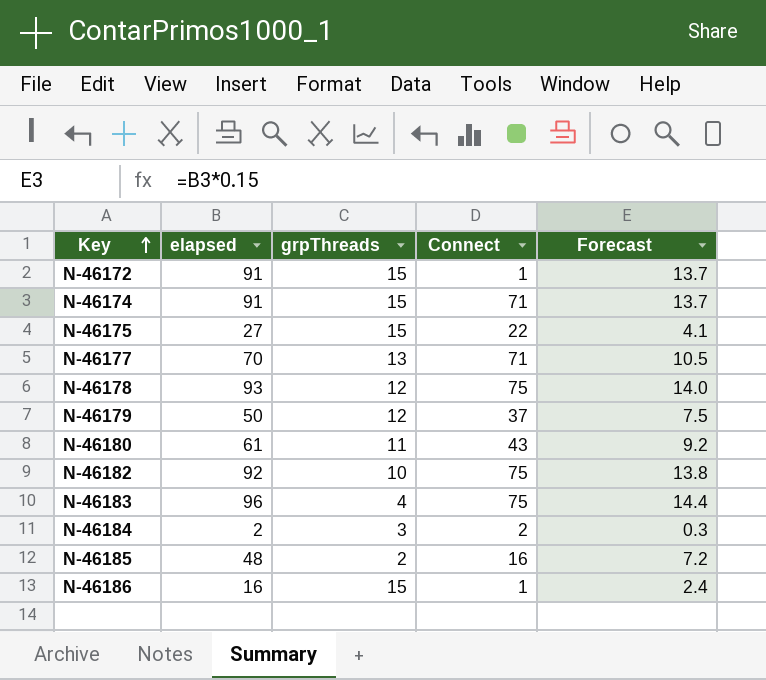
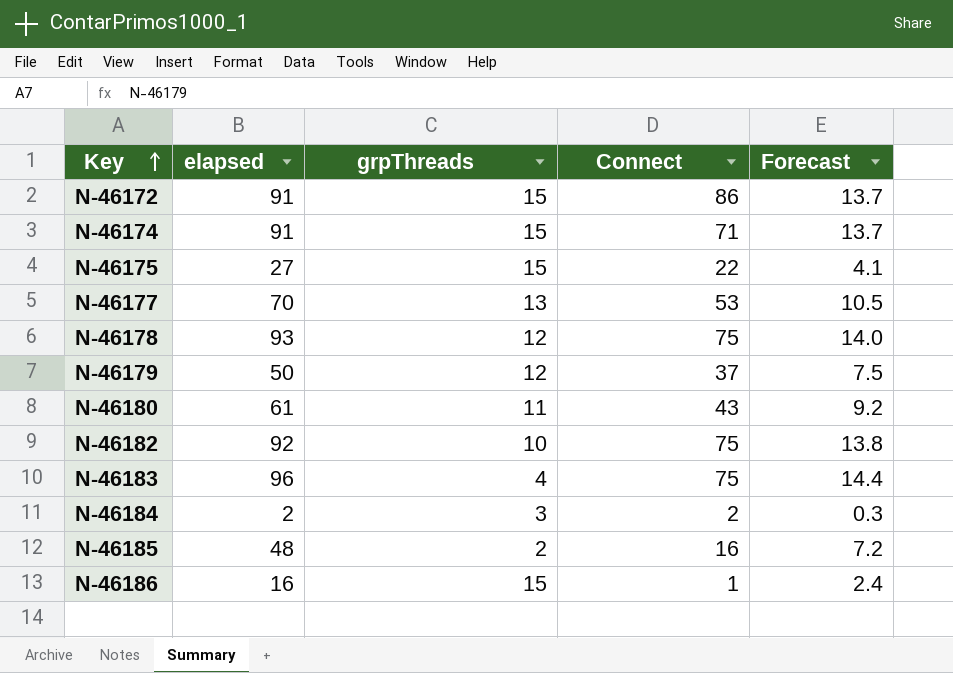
N-46172 | Connect: 1 -> 86
N-46177 | Connect: 71 -> 53

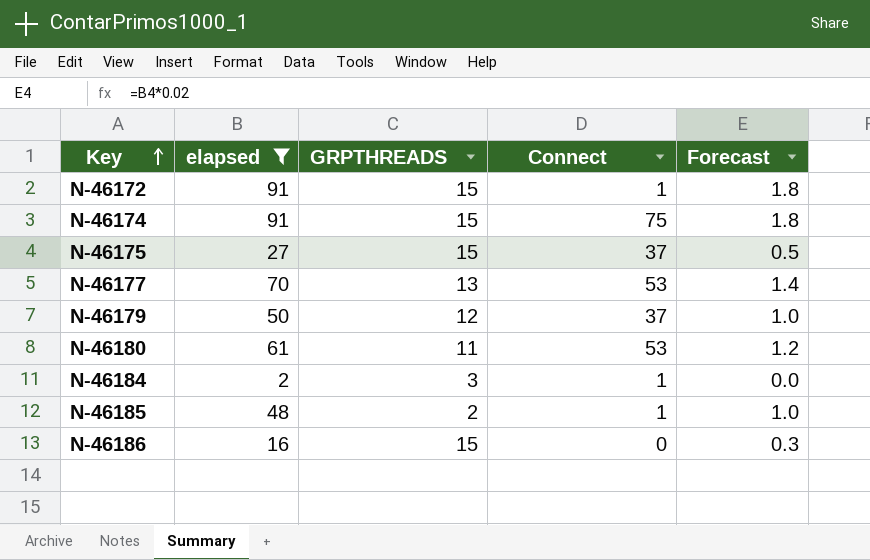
filter: none -> elapsed <= 91
column name: grpThreads -> GRPTHREADS
column Forecast | formula: [elapsed] * 0.15 -> [elapsed] * 0.02
N-46172 | Connect: 86 -> 1
N-46174 | Connect: 71 -> 75
N-46175 | Connect: 22 -> 37
N-46180 | Connect: 43 -> 53
N-46184 | Connect: 2 -> 1
N-46185 | Connect: 16 -> 1
N-46186 | Connect: 1 -> 0

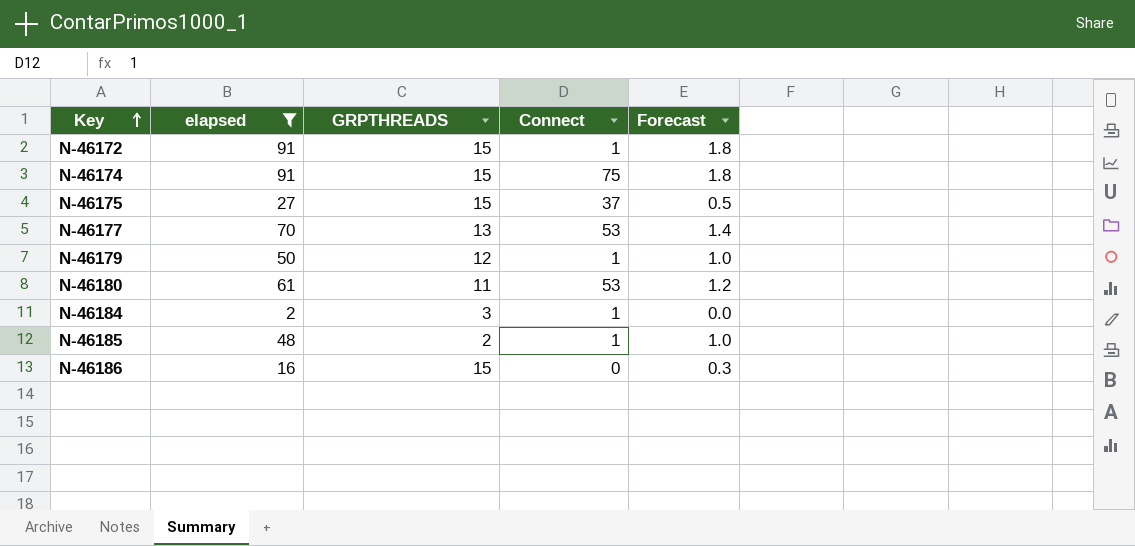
N-46179 | Connect: 37 -> 1

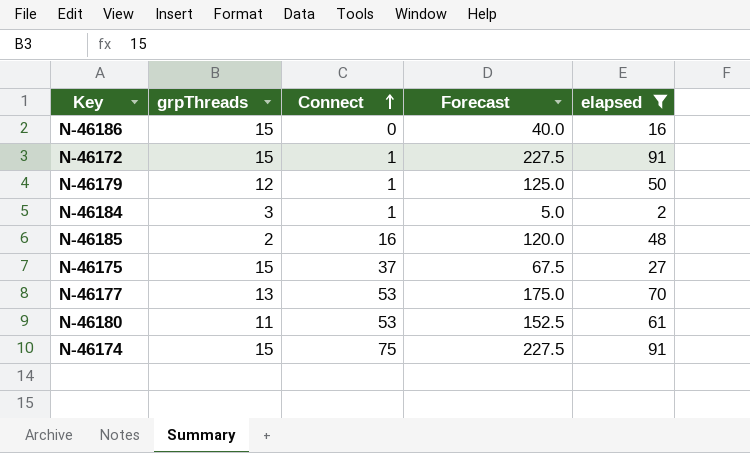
row order: Key ascending -> Connect ascending
column name: GRPTHREADS -> grpThreads
column Forecast | formula: [elapsed] * 0.02 -> [elapsed] * 2.5
column elapsed | position: 2 -> 5
N-46185 | Connect: 1 -> 16

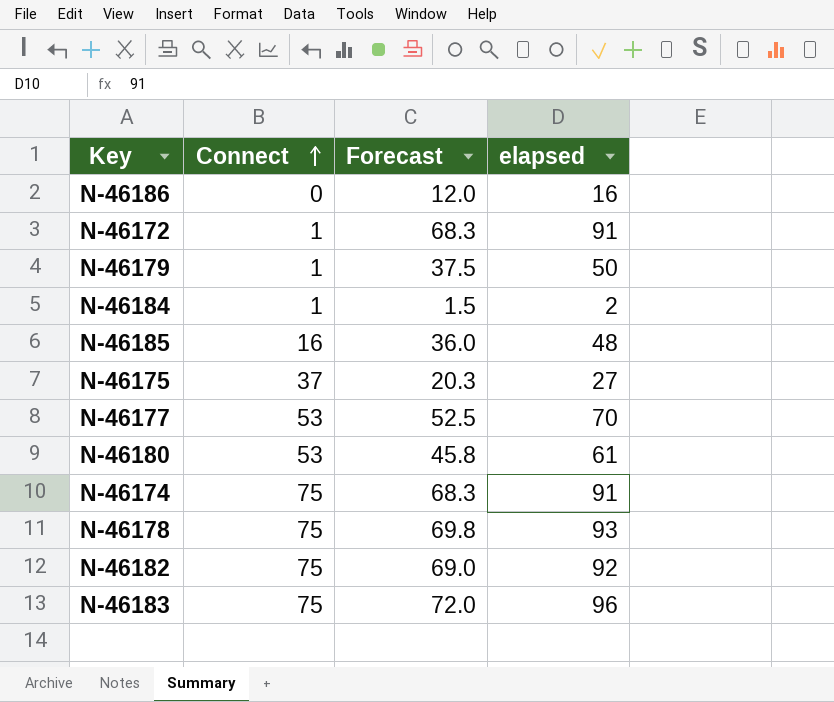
filter: elapsed <= 91 -> none
column grpThreads | position: 2 -> none
column Forecast | formula: [elapsed] * 2.5 -> [elapsed] * 0.75

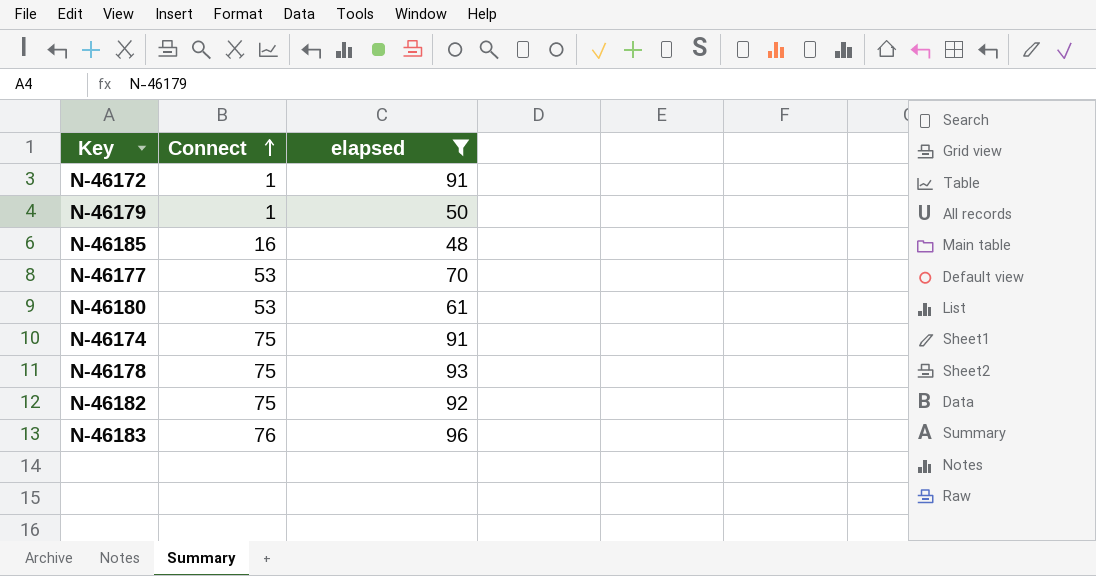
filter: none -> elapsed >= 48
column Forecast | formula: [elapsed] * 0.75 -> none
N-46183 | Connect: 75 -> 76

